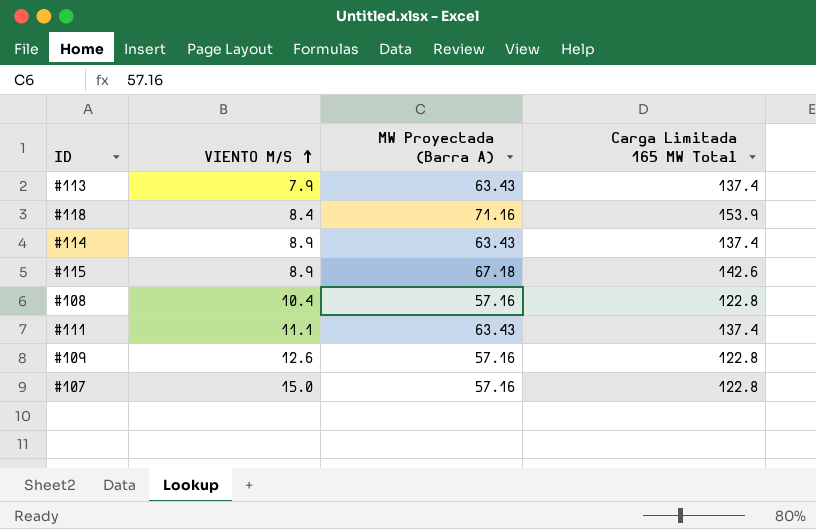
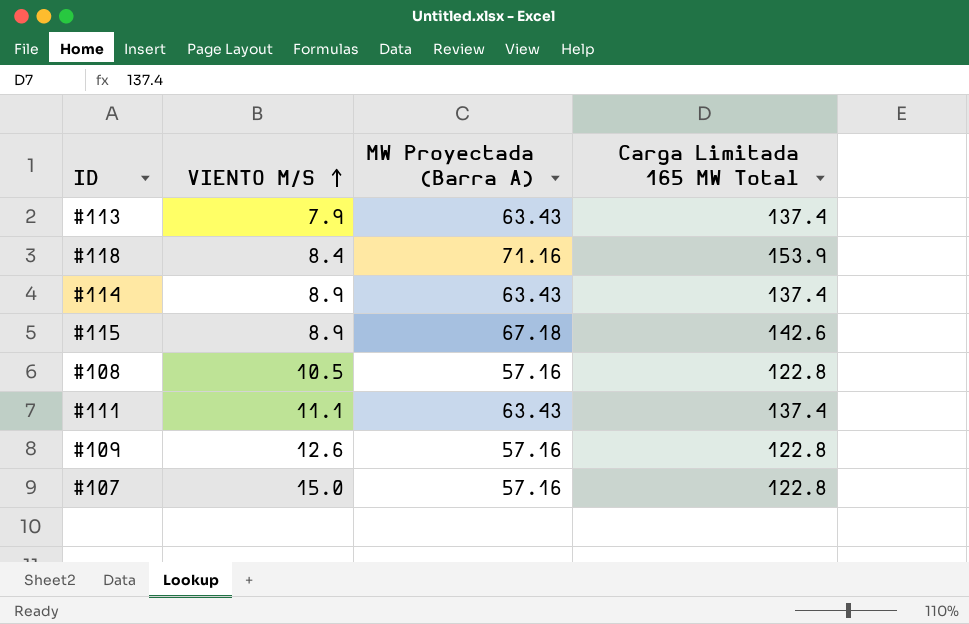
#108 | VIENTO M/S: 10.4 -> 10.5

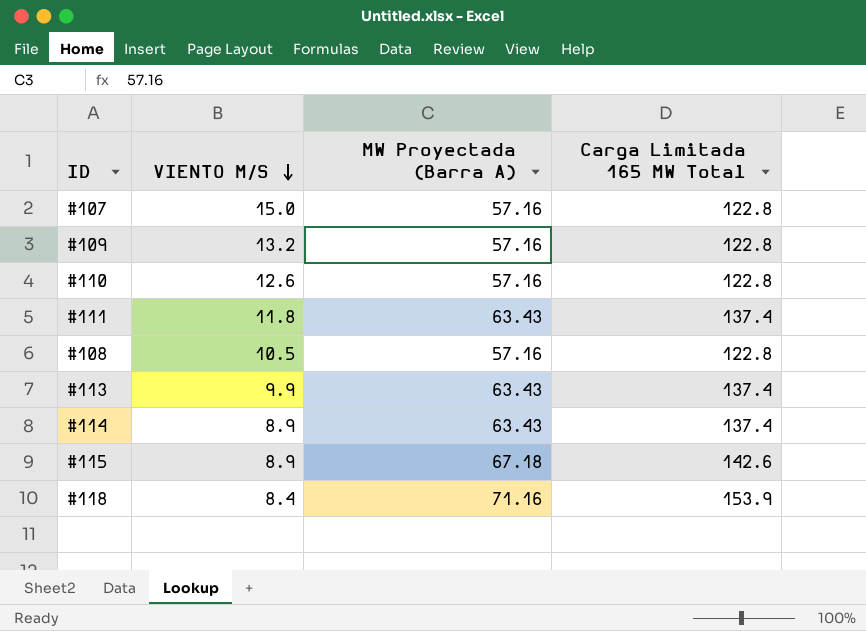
row order: VIENTO M/S ascending -> VIENTO M/S descending
#109 | VIENTO M/S: 12.6 -> 13.2
row #110: none -> 12.6 | 57.16 | 122.8
#111 | VIENTO M/S: 11.1 -> 11.8
#113 | VIENTO M/S: 7.9 -> 9.9

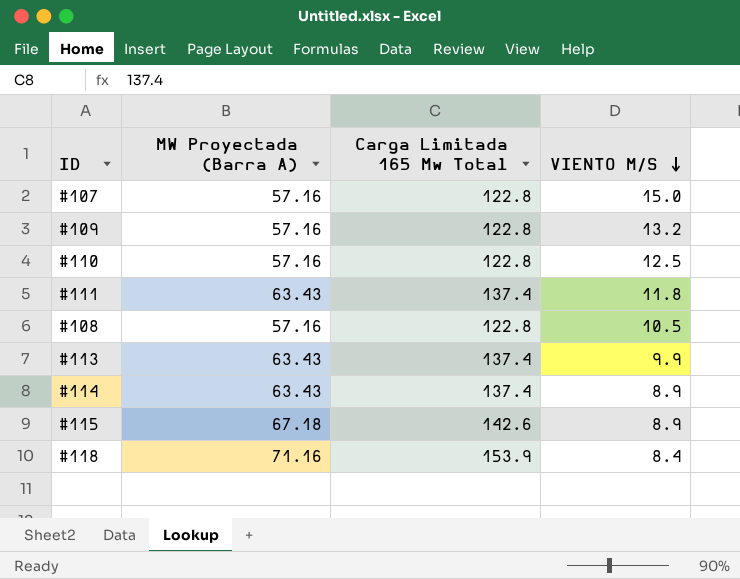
column name: Carga Limitada 165 MW Total -> Carga Limitada 165 Mw Total
column VIENTO M/S | position: 2 -> 4
#110 | VIENTO M/S: 12.6 -> 12.5

